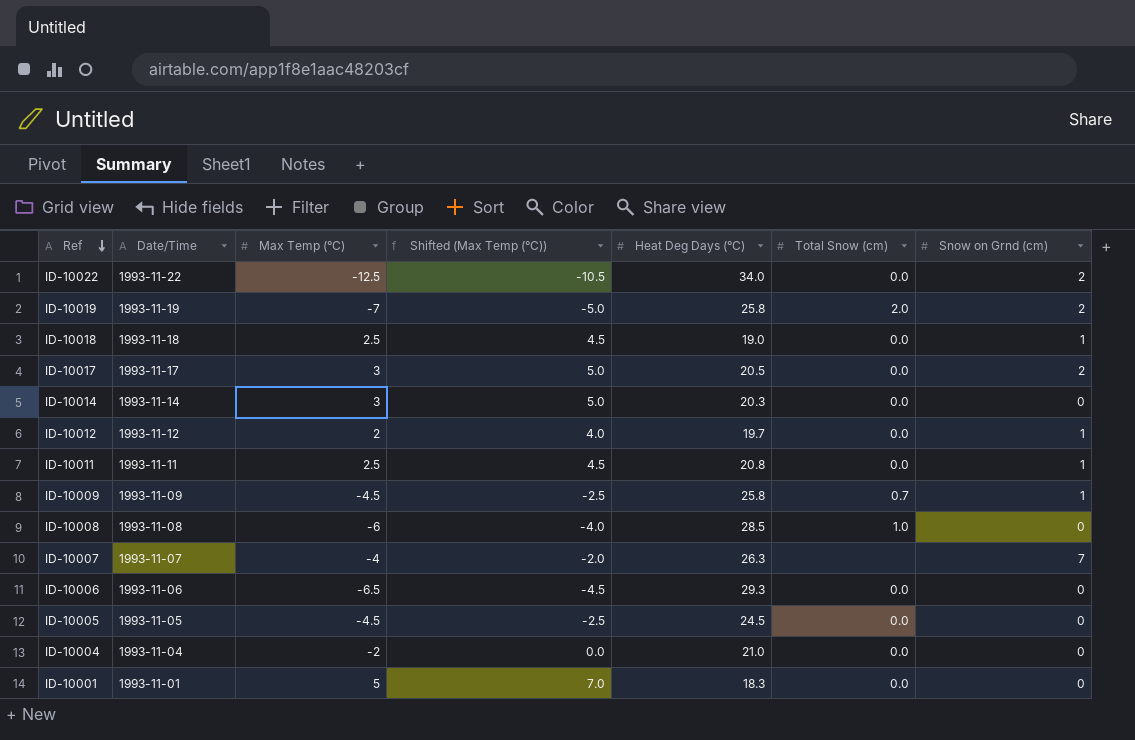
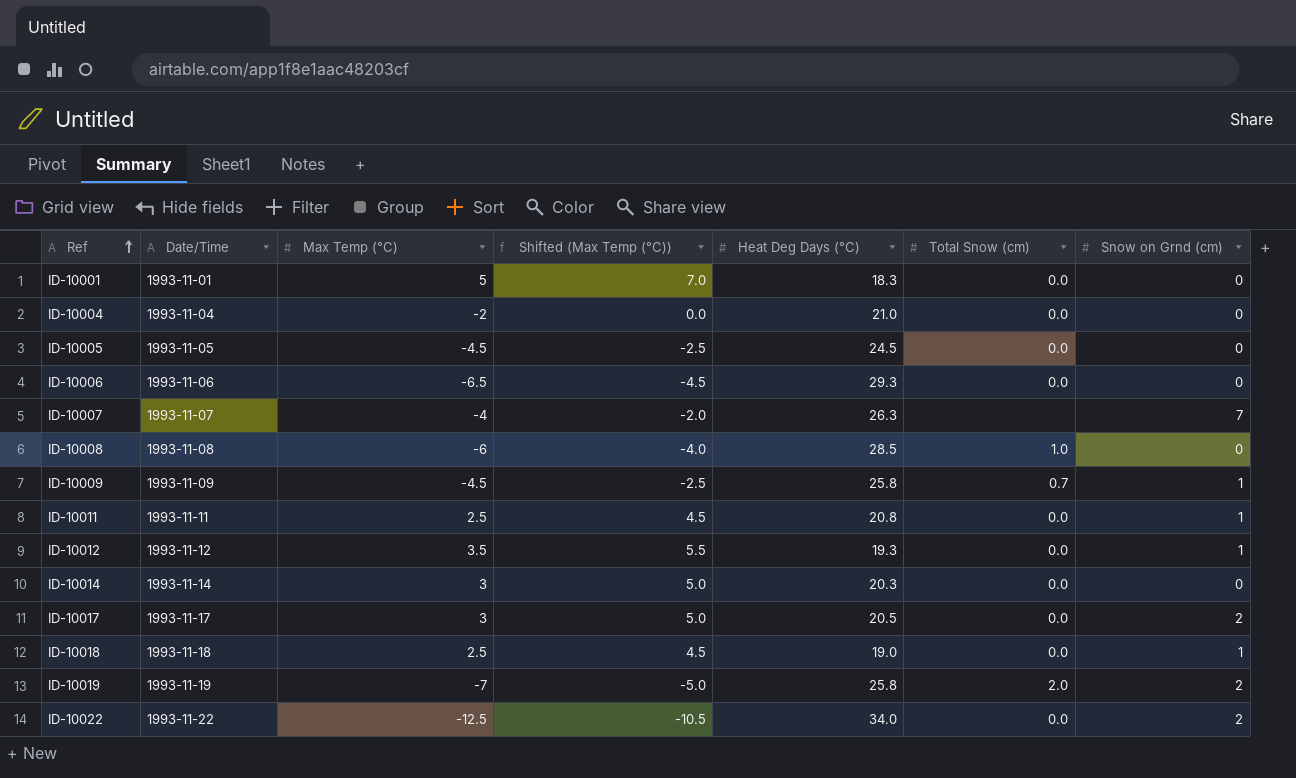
row order: Ref descending -> Ref ascending
ID-10012 | Max Temp (°C): 2 -> 3.5
ID-10012 | Shifted (Max Temp (°C)): 4.0 -> 5.5
ID-10012 | Heat Deg Days (°C): 19.7 -> 19.3

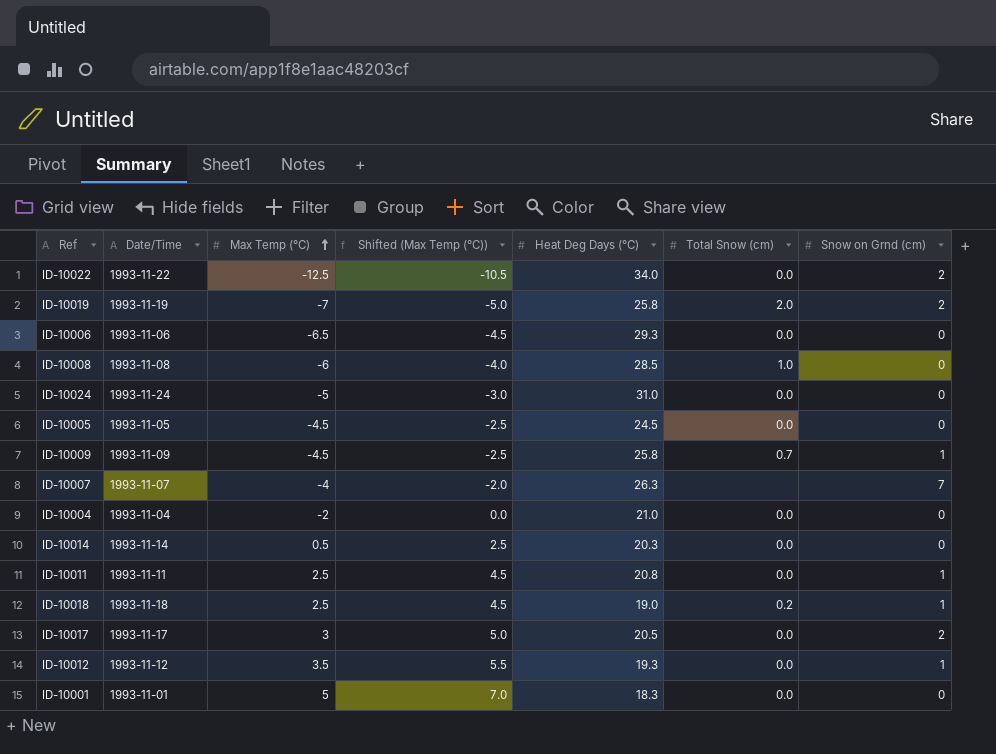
row order: Ref ascending -> Max Temp (°C) ascending
row ID-10024: none -> 1993-11-24 | -5 | -3.0 | 31.0 | 0.0 | 0
ID-10014 | Max Temp (°C): 3 -> 0.5
ID-10014 | Shifted (Max Temp (°C)): 5.0 -> 2.5
ID-10018 | Total Snow (cm): 0.0 -> 0.2

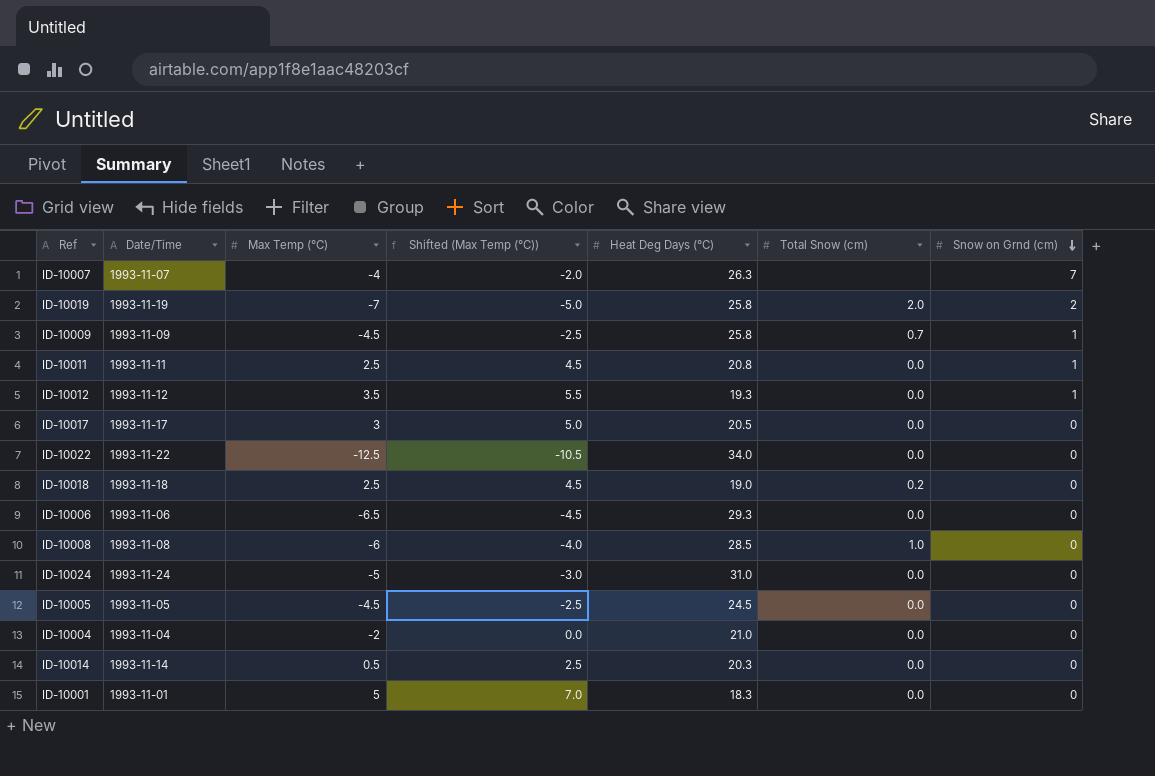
row order: Max Temp (°C) ascending -> Snow on Grnd (cm) descending
ID-10017 | Snow on Grnd (cm): 2 -> 0
ID-10022 | Snow on Grnd (cm): 2 -> 0
ID-10018 | Snow on Grnd (cm): 1 -> 0

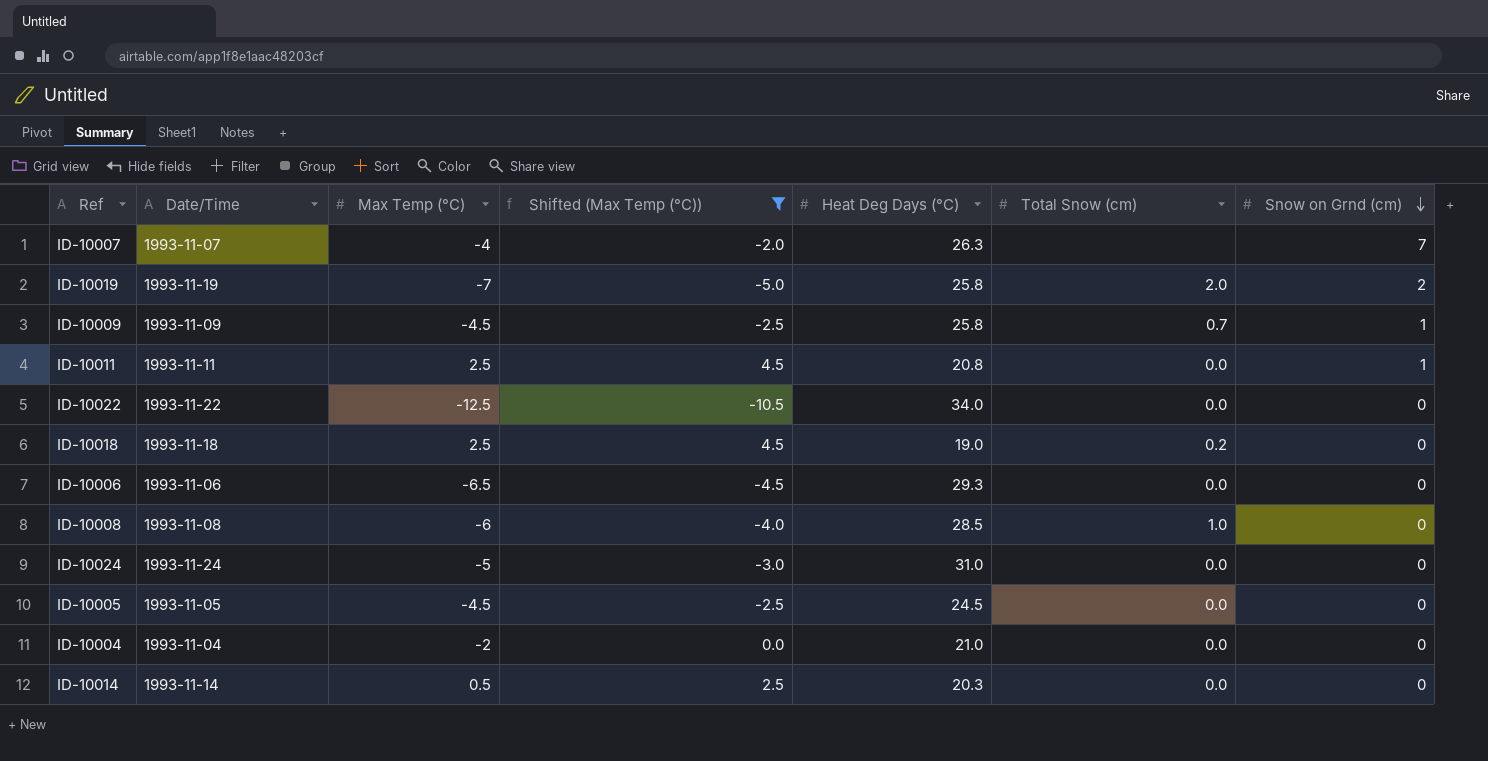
filter: none -> Shifted (Max Temp (°C)) <= 4.5

